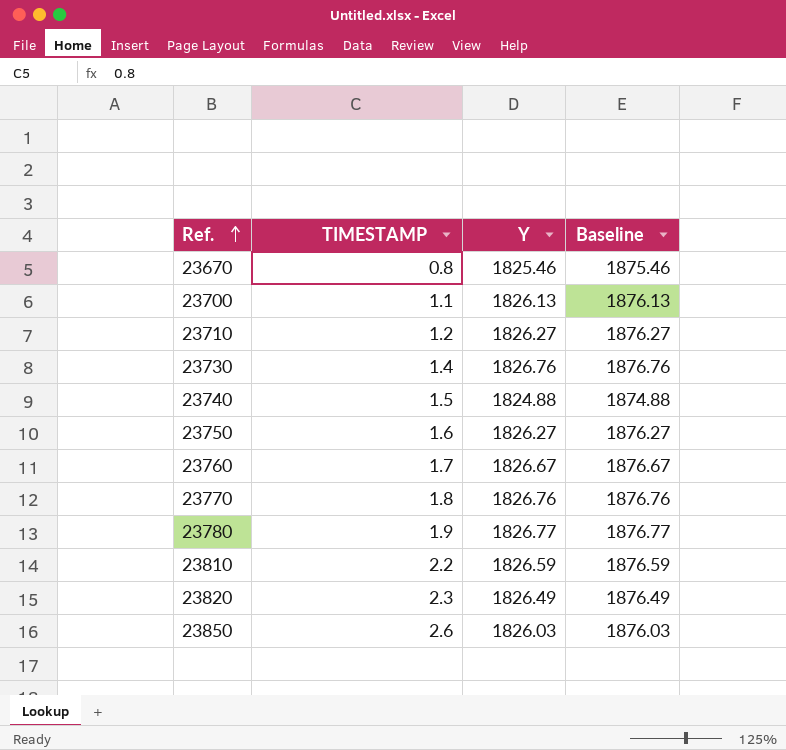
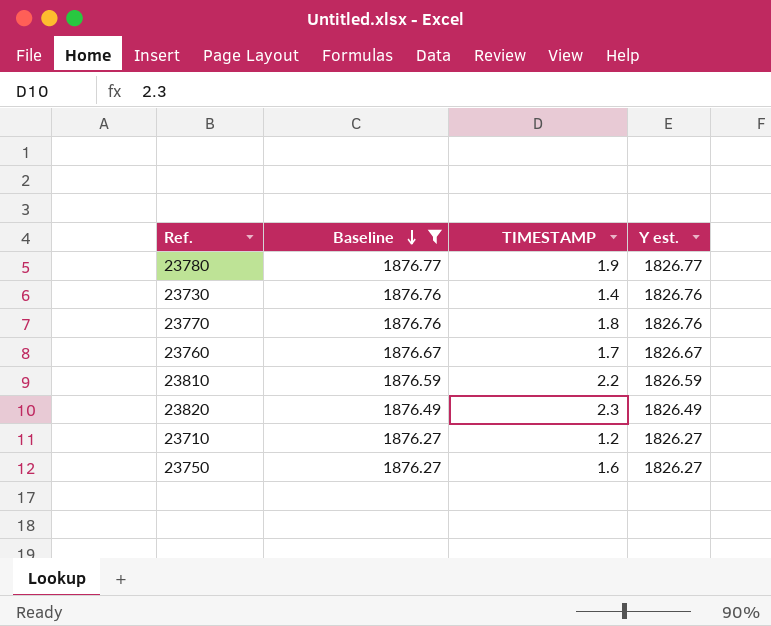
filter: none -> Baseline >= 1876.27
row order: Ref. ascending -> Baseline descending
column Baseline | position: 4 -> 2
column name: Y -> Y est.

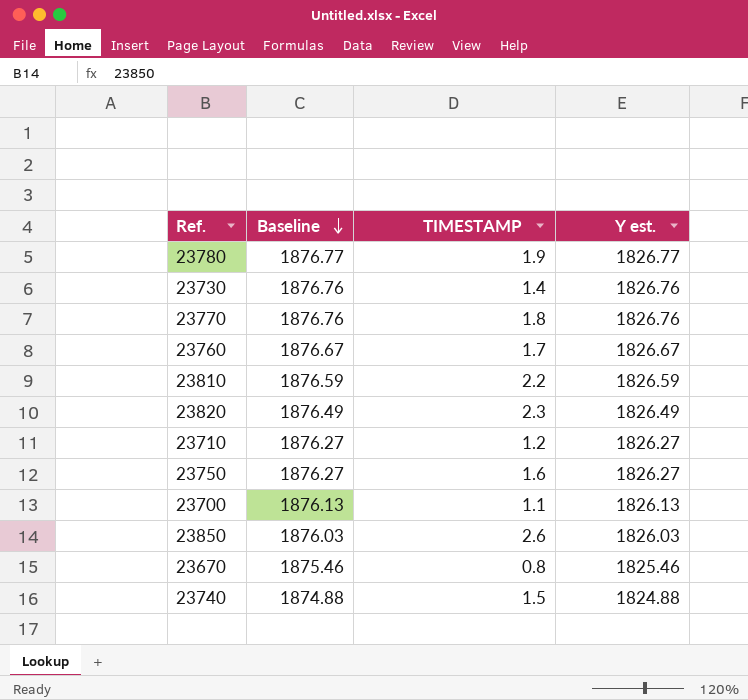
filter: Baseline >= 1876.27 -> none

